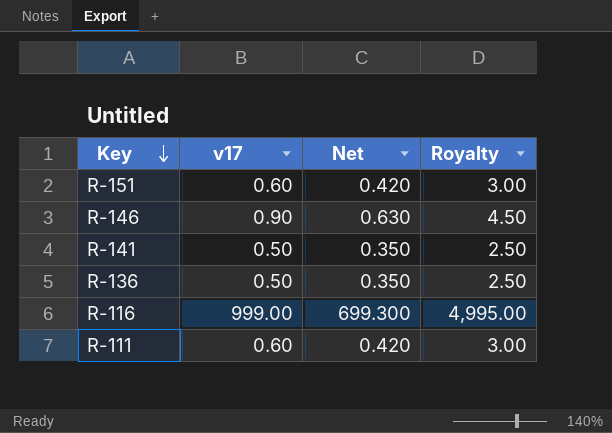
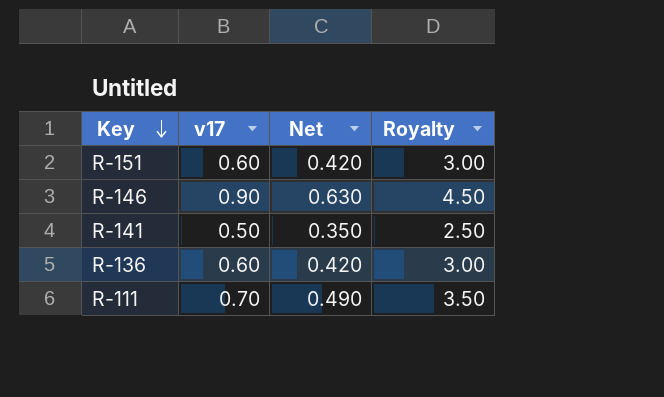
row R-116: 999.00 | 699.300 | 4,995.00 -> none
R-136 | v17: 0.50 -> 0.60
R-136 | Net: 0.350 -> 0.420
R-136 | Royalty: 2.50 -> 3.00
R-111 | v17: 0.60 -> 0.70
R-111 | Net: 0.420 -> 0.490
R-111 | Royalty: 3.00 -> 3.50

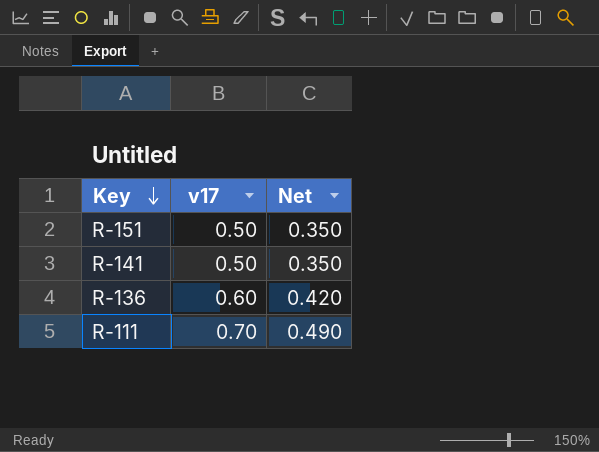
column Royalty | formula: [v17] * 5 -> none
row R-146: 0.90 | 0.630 | 4.50 -> none
R-151 | v17: 0.60 -> 0.50
R-151 | Net: 0.420 -> 0.350

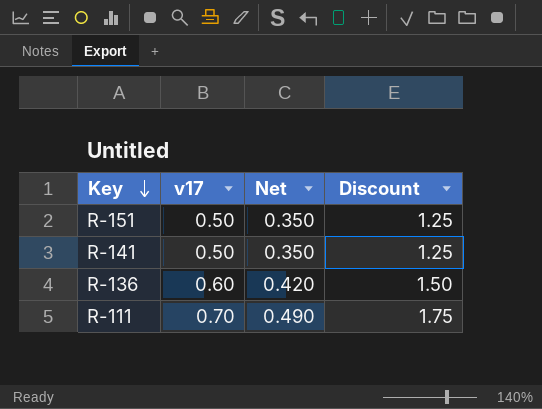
column Discount | formula: none -> [v17] * 2.5

